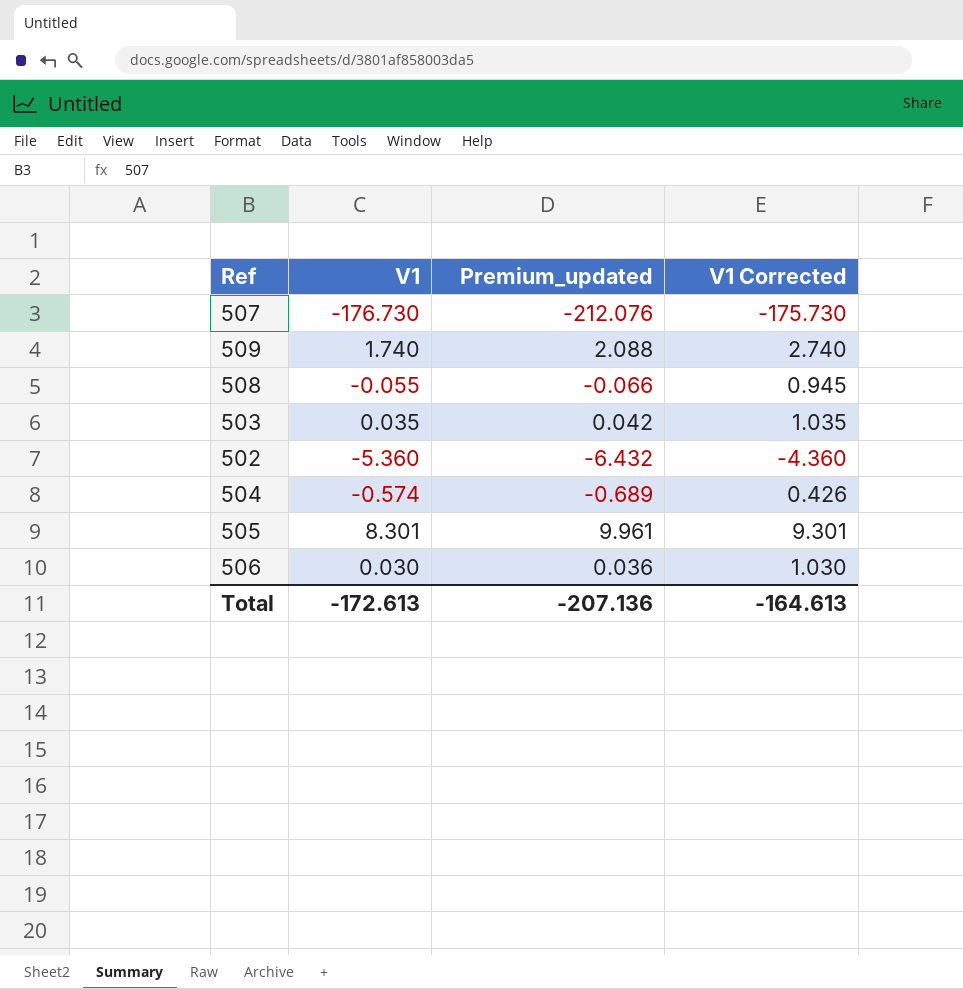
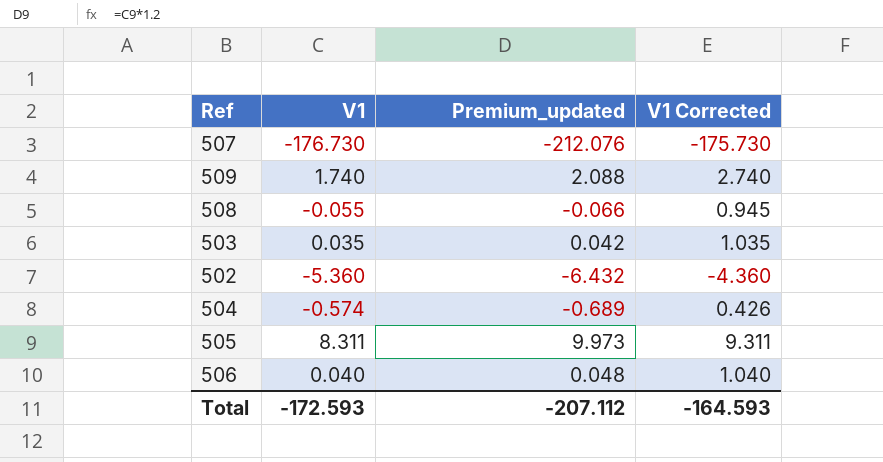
505 | V1: 8.301 -> 8.311
505 | Premium_updated: 9.961 -> 9.973
505 | V1 Corrected: 9.301 -> 9.311
506 | V1: 0.030 -> 0.040
506 | Premium_updated: 0.036 -> 0.048
506 | V1 Corrected: 1.030 -> 1.040
Total | V1: -172.613 -> -172.593
Total | Premium_updated: -207.136 -> -207.112
Total | V1 Corrected: -164.613 -> -164.593

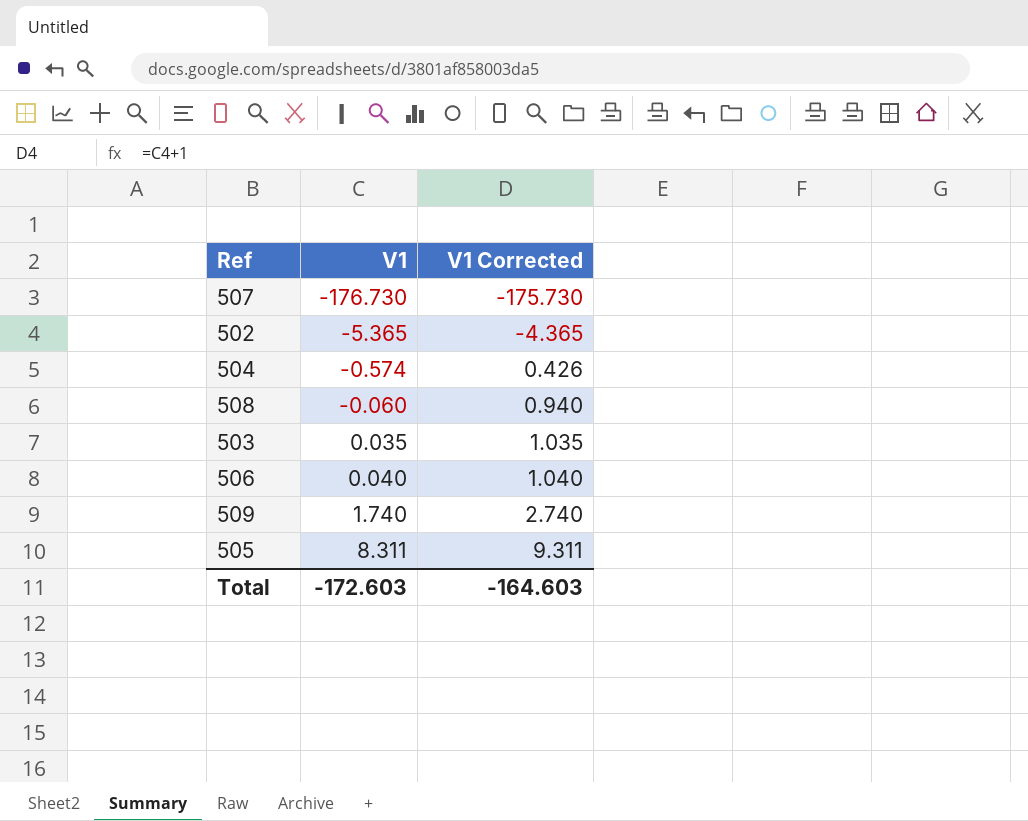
row order: none -> V1 ascending
column Premium_updated | formula: [V1] * 1.2 -> none
502 | V1: -5.360 -> -5.365
502 | V1 Corrected: -4.360 -> -4.365
508 | V1: -0.055 -> -0.060
508 | V1 Corrected: 0.945 -> 0.940
Total | V1: -172.593 -> -172.603
Total | V1 Corrected: -164.593 -> -164.603

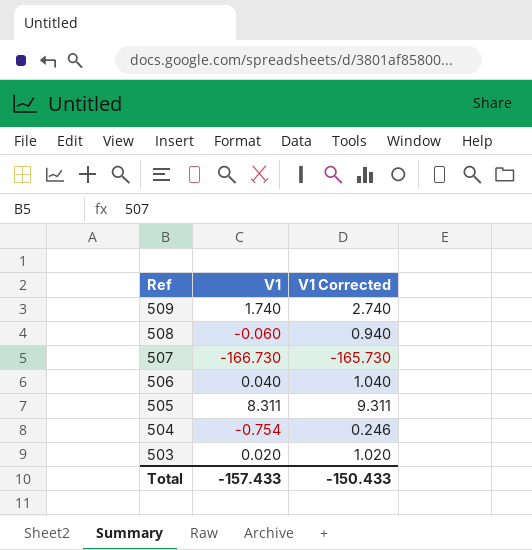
row order: V1 ascending -> Ref descending
row 502: -5.365 | -4.365 -> none
507 | V1: -176.730 -> -166.730
507 | V1 Corrected: -175.730 -> -165.730
504 | V1: -0.574 -> -0.754
504 | V1 Corrected: 0.426 -> 0.246
503 | V1: 0.035 -> 0.020
503 | V1 Corrected: 1.035 -> 1.020
Total | V1: -172.603 -> -157.433
Total | V1 Corrected: -164.603 -> -150.433

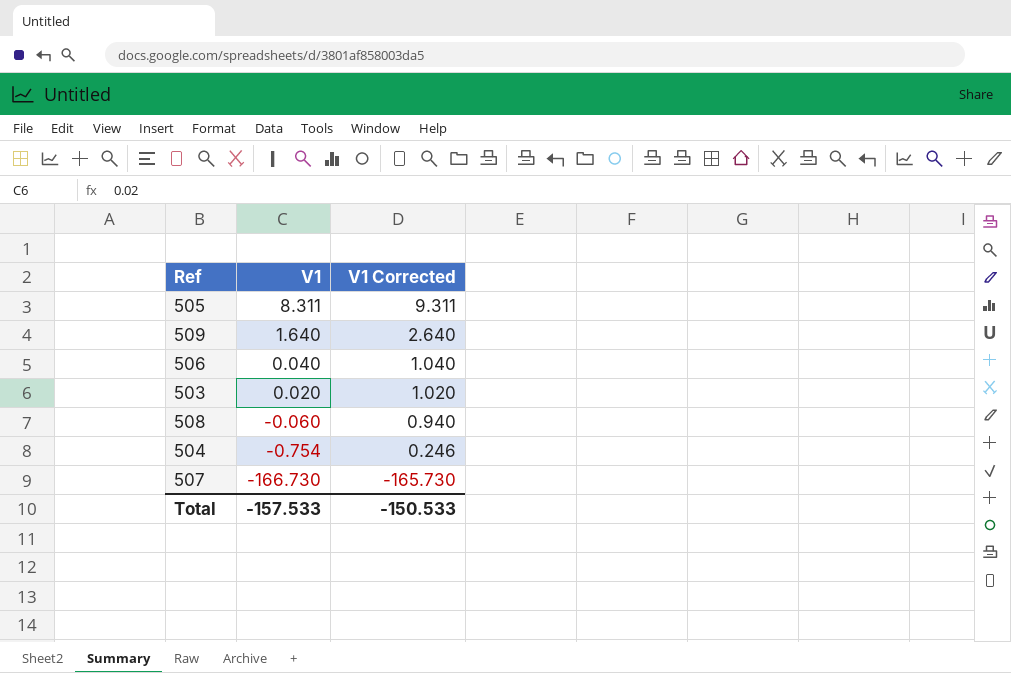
row order: Ref descending -> V1 descending
509 | V1: 1.740 -> 1.640
509 | V1 Corrected: 2.740 -> 2.640
Total | V1: -157.433 -> -157.533
Total | V1 Corrected: -150.433 -> -150.533

